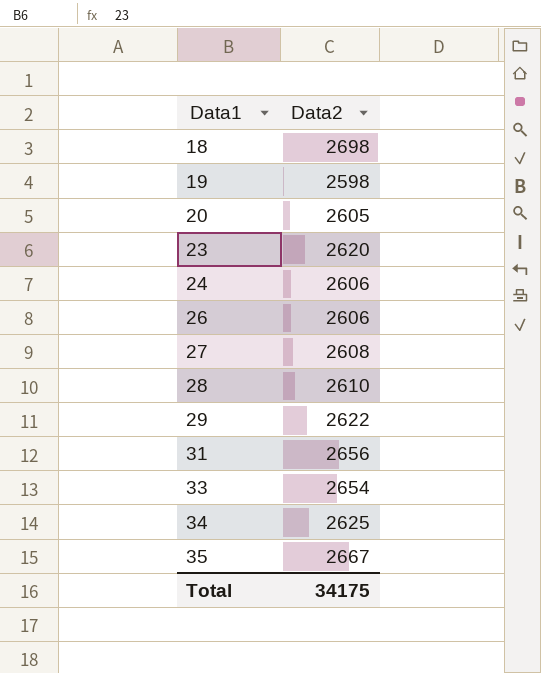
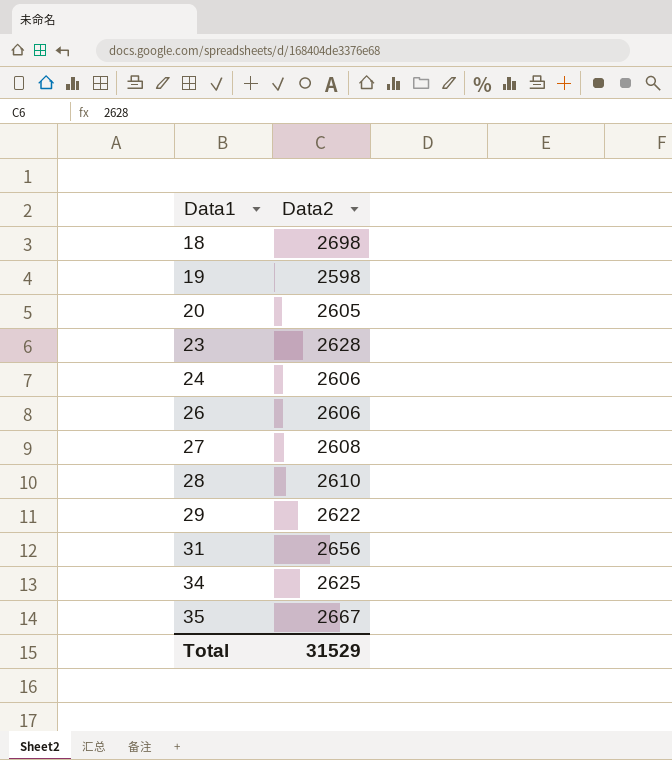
row 33: 2654 -> none
23 | Data2: 2620 -> 2628
Total | Data2: 34175 -> 31529

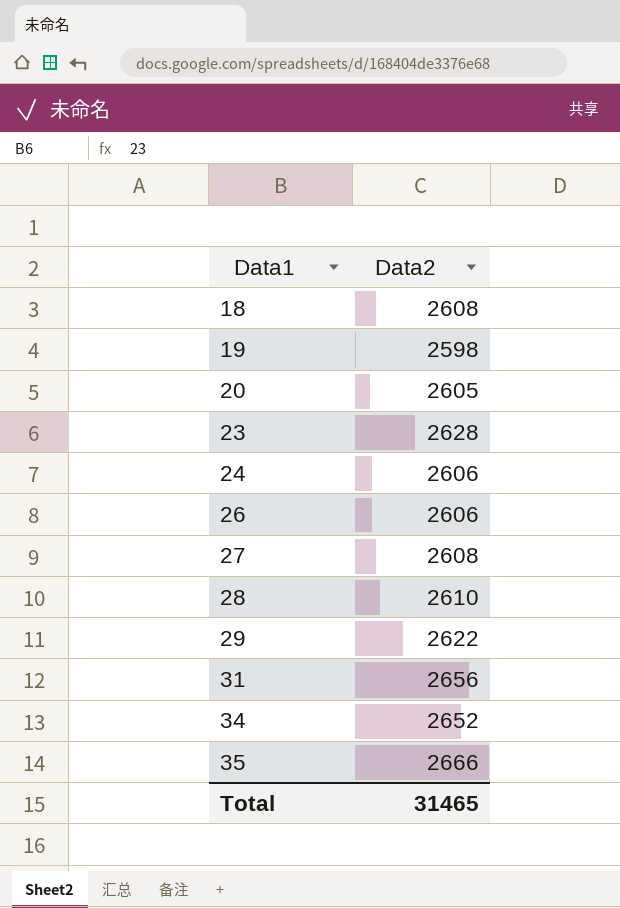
18 | Data2: 2698 -> 2608
34 | Data2: 2625 -> 2652
35 | Data2: 2667 -> 2666
Total | Data2: 31529 -> 31465

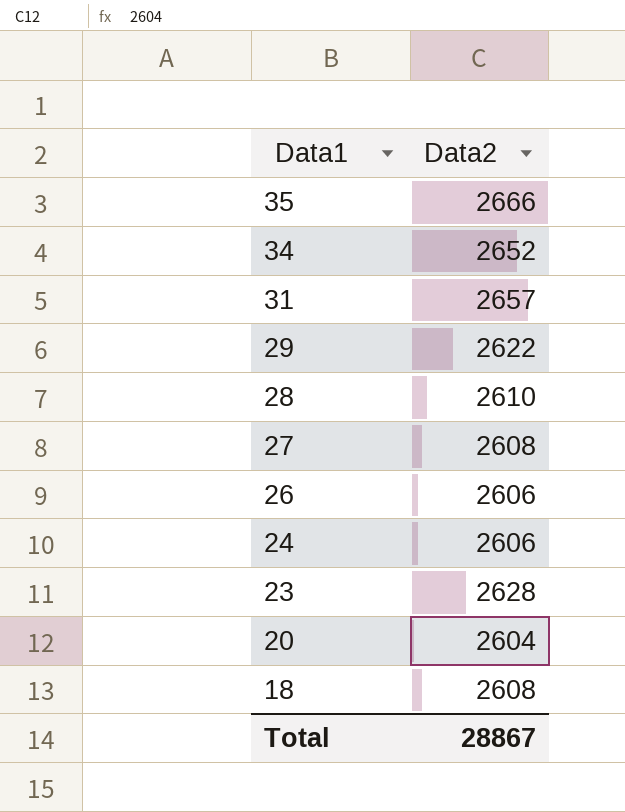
row order: Data1 ascending -> Data1 descending
row 19: 2598 -> none
31 | Data2: 2656 -> 2657
20 | Data2: 2605 -> 2604
Total | Data2: 31465 -> 28867

